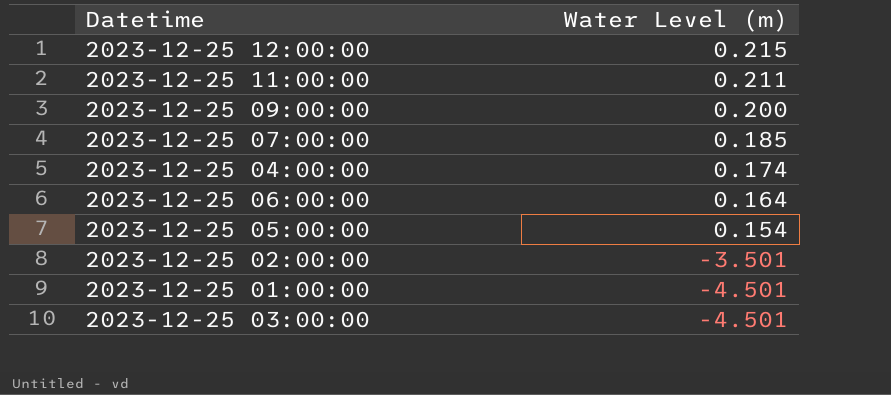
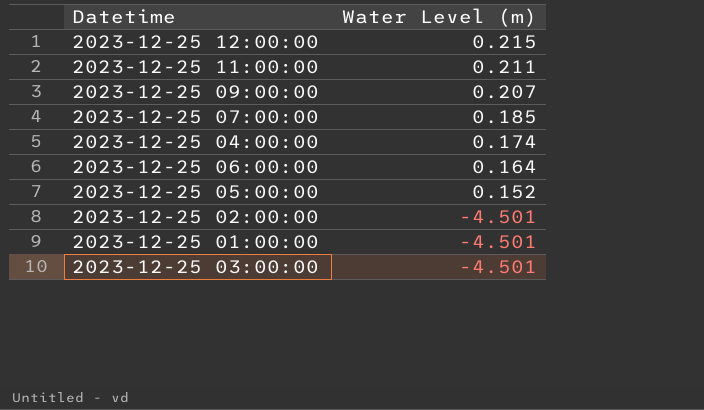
2023-12-25 09:00:00 | Water Level (m): 0.200 -> 0.207
2023-12-25 05:00:00 | Water Level (m): 0.154 -> 0.152
2023-12-25 02:00:00 | Water Level (m): -3.501 -> -4.501

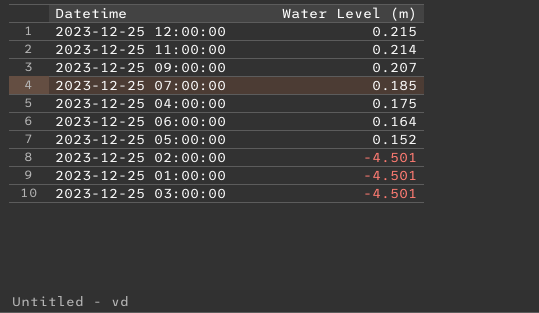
2023-12-25 11:00:00 | Water Level (m): 0.211 -> 0.214
2023-12-25 04:00:00 | Water Level (m): 0.174 -> 0.175

